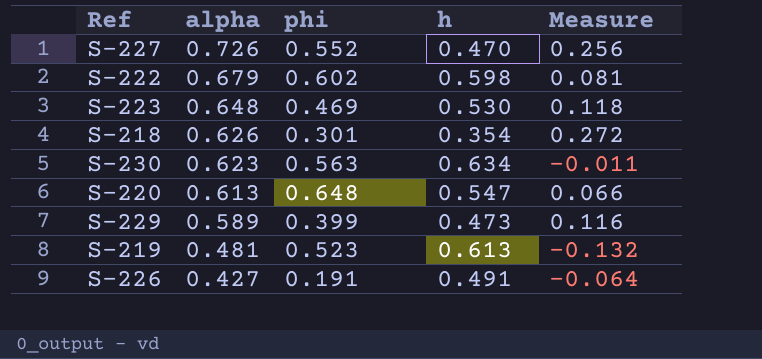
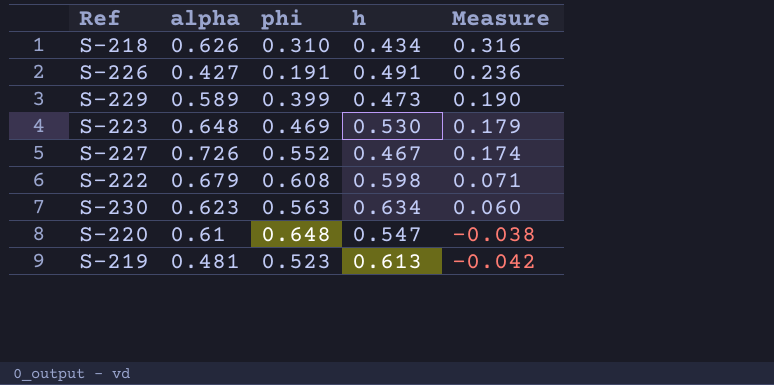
row order: alpha descending -> Measure descending
column Measure | formula: [alpha] - [h] -> [alpha] - [phi]
S-218 | phi: 0.301 -> 0.310
S-218 | h: 0.354 -> 0.434
S-227 | h: 0.470 -> 0.467
S-222 | phi: 0.602 -> 0.608
S-220 | alpha: 0.613 -> 0.61

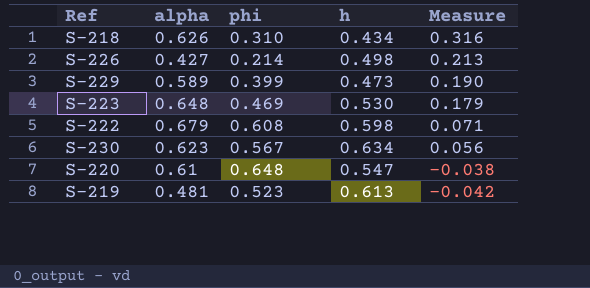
row S-227: 0.726 | 0.552 | 0.467 | 0.174 -> none
S-226 | phi: 0.191 -> 0.214
S-226 | h: 0.491 -> 0.498
S-226 | Measure: 0.236 -> 0.213
S-230 | phi: 0.563 -> 0.567
S-230 | Measure: 0.060 -> 0.056

